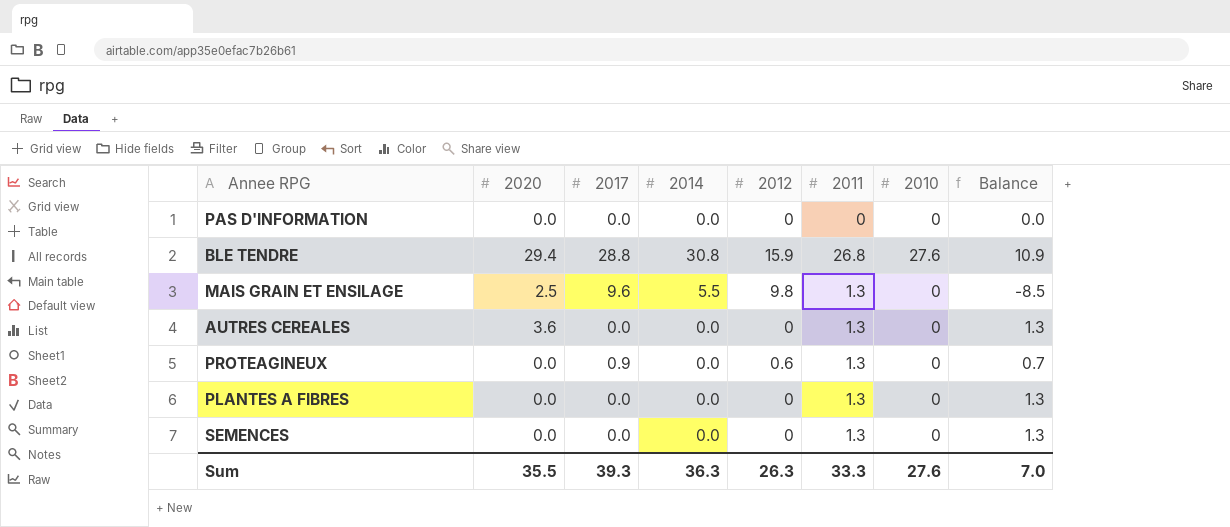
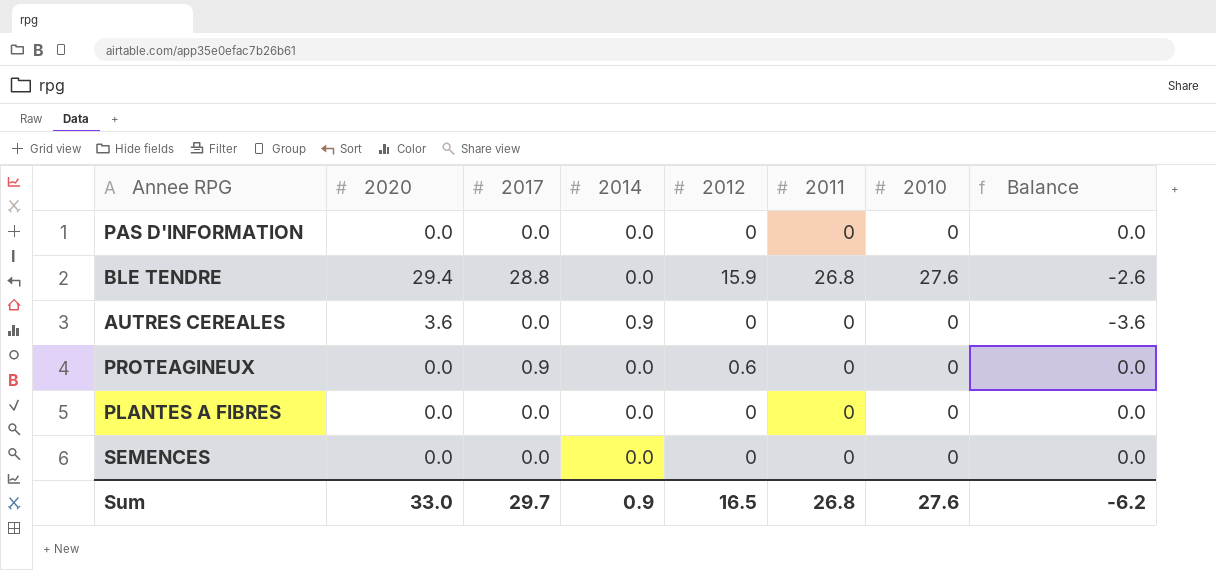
column Balance | formula: [2011] - [2012] -> [2011] - [2020]
row MAIS GRAIN ET ENSILAGE: 2.5 | 9.6 | 5.5 | 9.8 | 1.3 | 0 | -8.5 -> none
BLE TENDRE | 2014: 30.8 -> 0.0
AUTRES CEREALES | 2014: 0.0 -> 0.9
AUTRES CEREALES | 2011: 1.3 -> 0
PROTEAGINEUX | 2011: 1.3 -> 0
PLANTES A FIBRES | 2011: 1.3 -> 0
SEMENCES | 2011: 1.3 -> 0
Sum | 2020: 35.5 -> 33.0
Sum | 2017: 39.3 -> 29.7
Sum | 2014: 36.3 -> 0.9
Sum | 2012: 26.3 -> 16.5
Sum | 2011: 33.3 -> 26.8
Sum | Balance: 7.0 -> -6.2

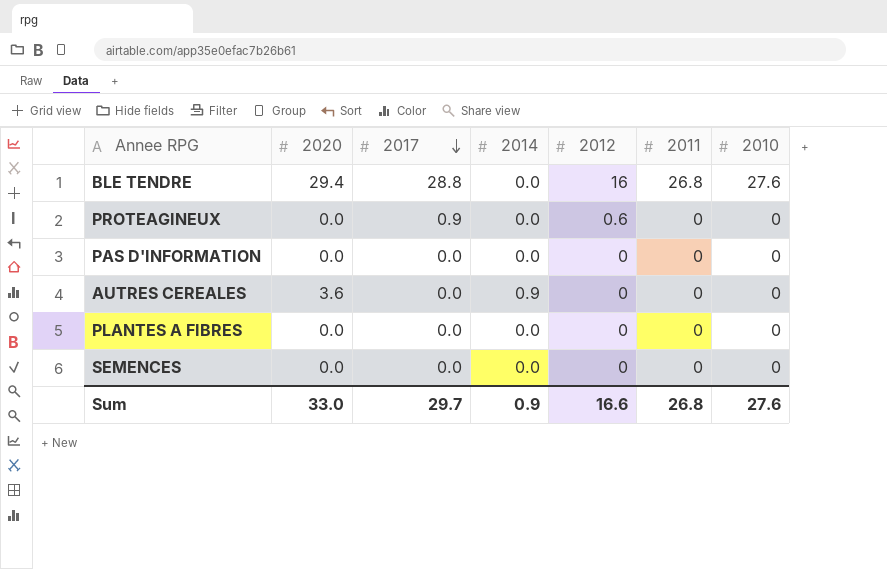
row order: none -> 2017 descending
column Balance | formula: [2011] - [2020] -> none
BLE TENDRE | 2012: 15.9 -> 16
Sum | 2012: 16.5 -> 16.6

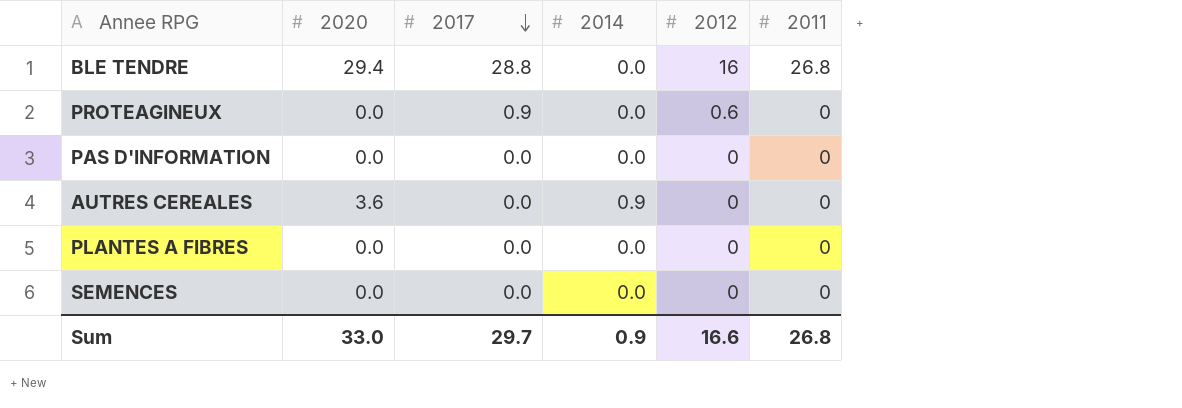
column 2010 | position: 7 -> none

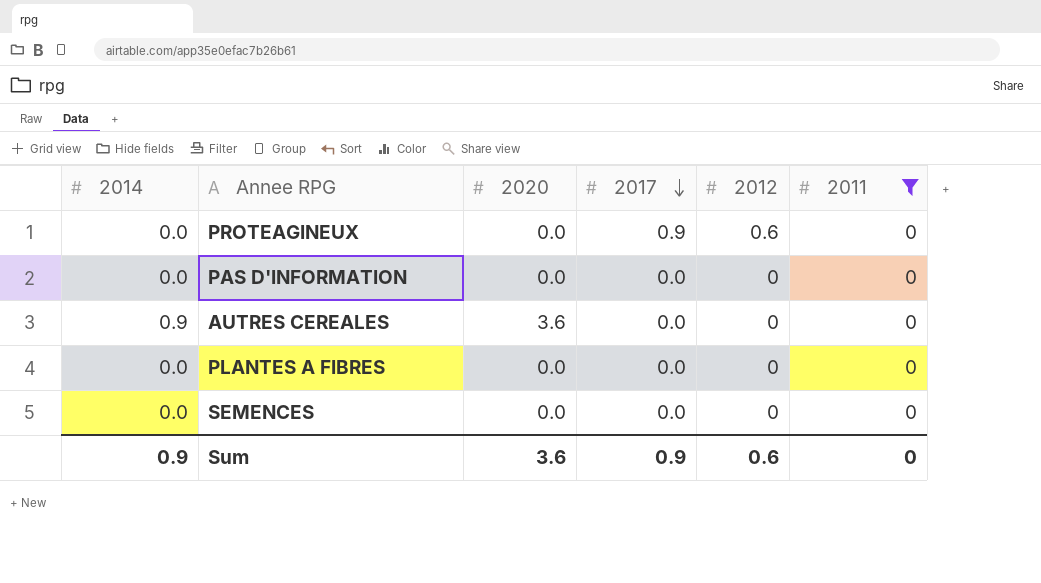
filter: none -> 2011 = 0
column 2014 | position: 4 -> 1
Sum | 2020: 33.0 -> 3.6
Sum | 2017: 29.7 -> 0.9
Sum | 2012: 16.6 -> 0.6
Sum | 2011: 26.8 -> 0

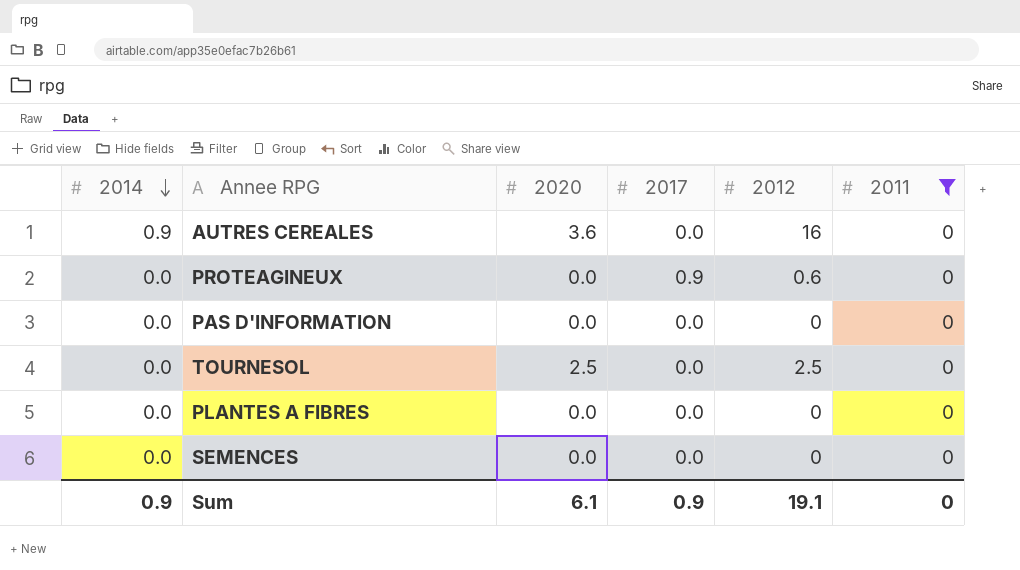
row order: 2017 descending -> 2014 descending
AUTRES CEREALES | 2012: 0 -> 16
row TOURNESOL: none -> 0.0 | 2.5 | 0.0 | 2.5 | 0
Sum | 2020: 3.6 -> 6.1
Sum | 2012: 0.6 -> 19.1

